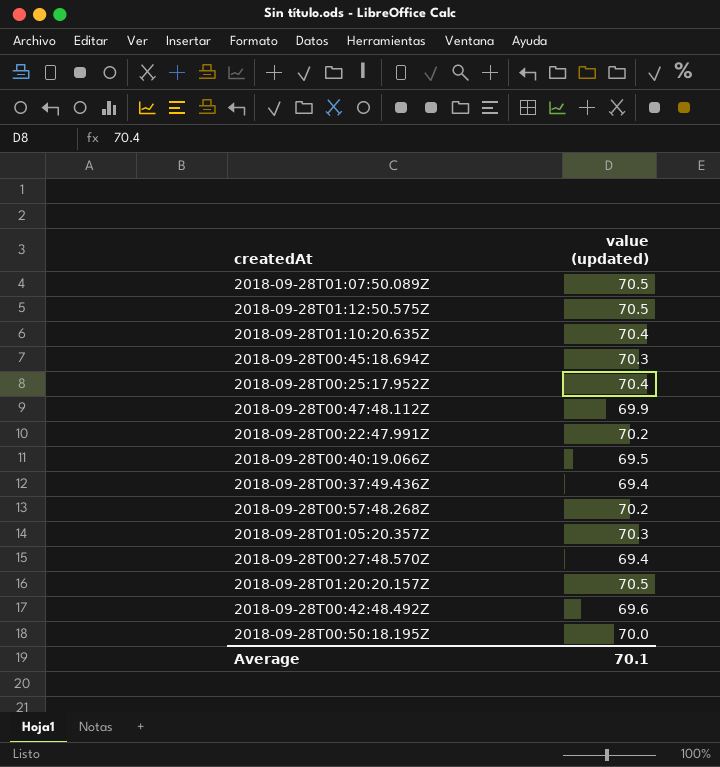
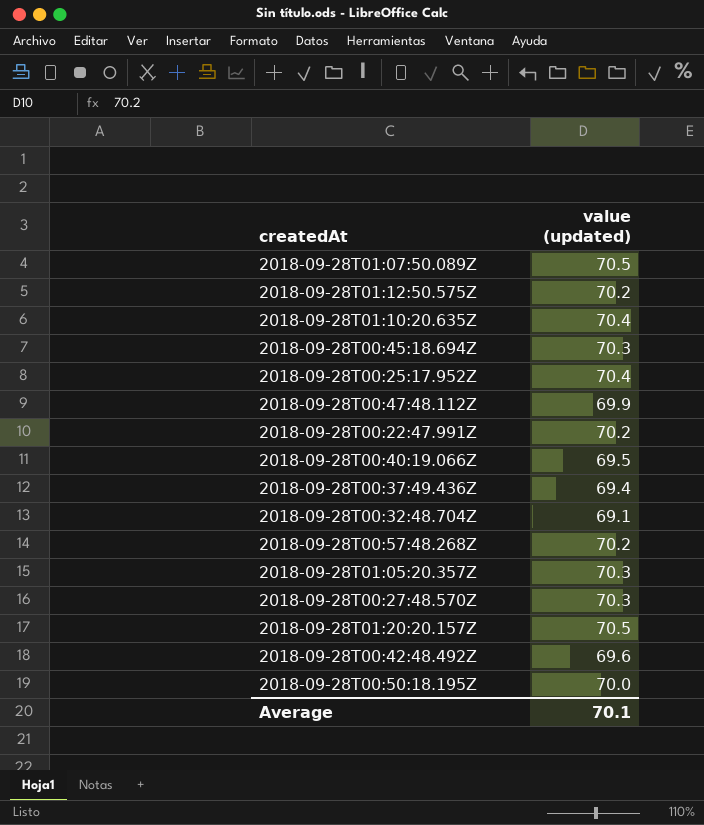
2018-09-28T01:12:50.575Z | value (updated): 70.5 -> 70.2
row 2018-09-28T00:32:48.704Z: none -> 69.1
2018-09-28T00:27:48.570Z | value (updated): 69.4 -> 70.3

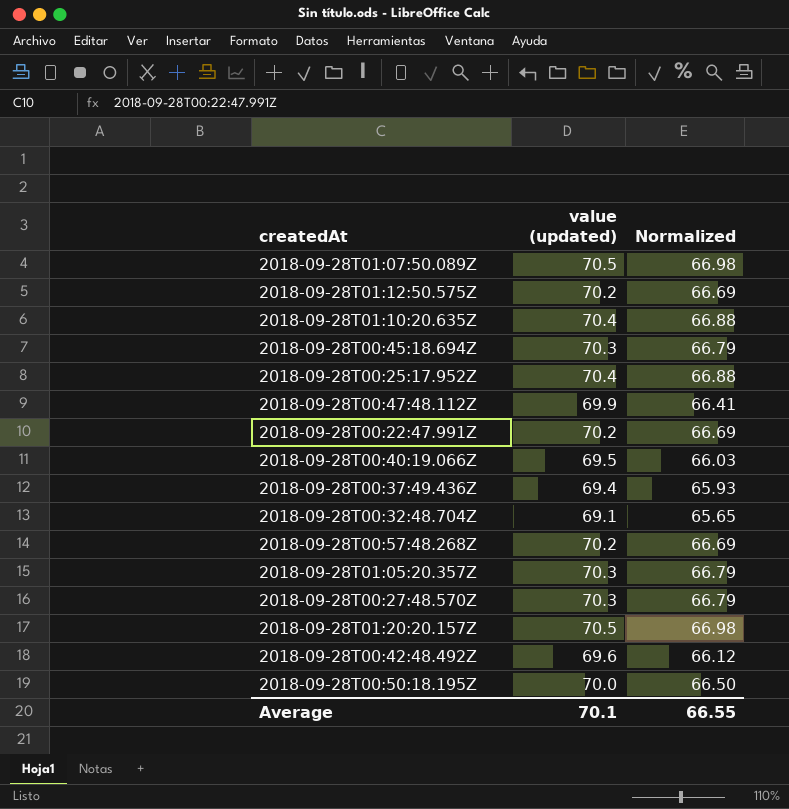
column Normalized | formula: none -> [value (updated)] * 0.95

